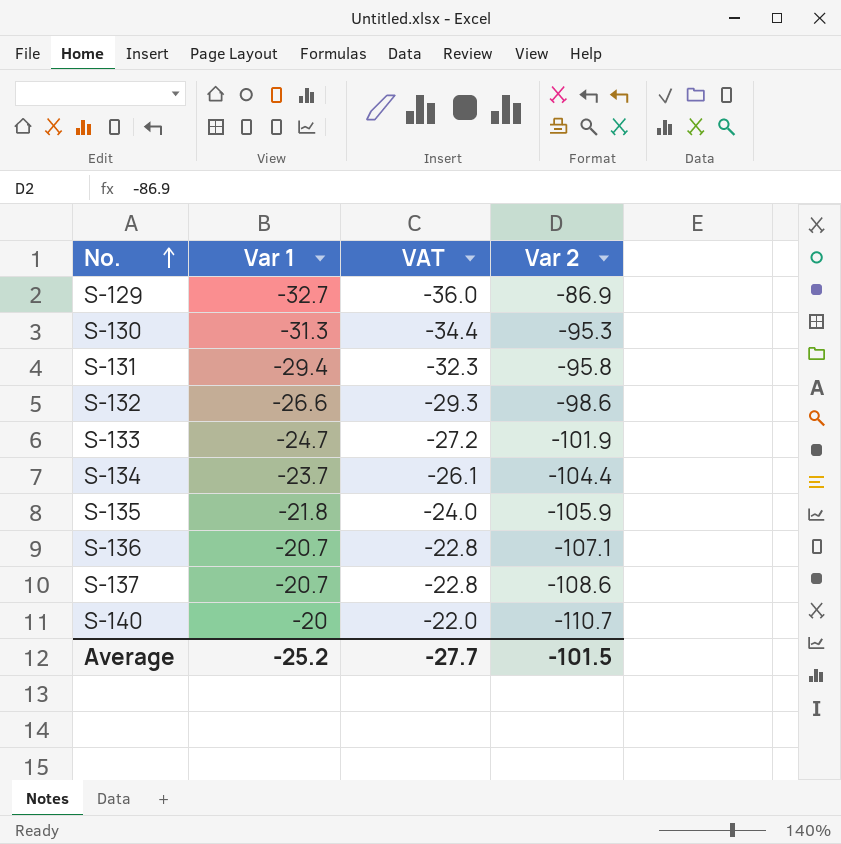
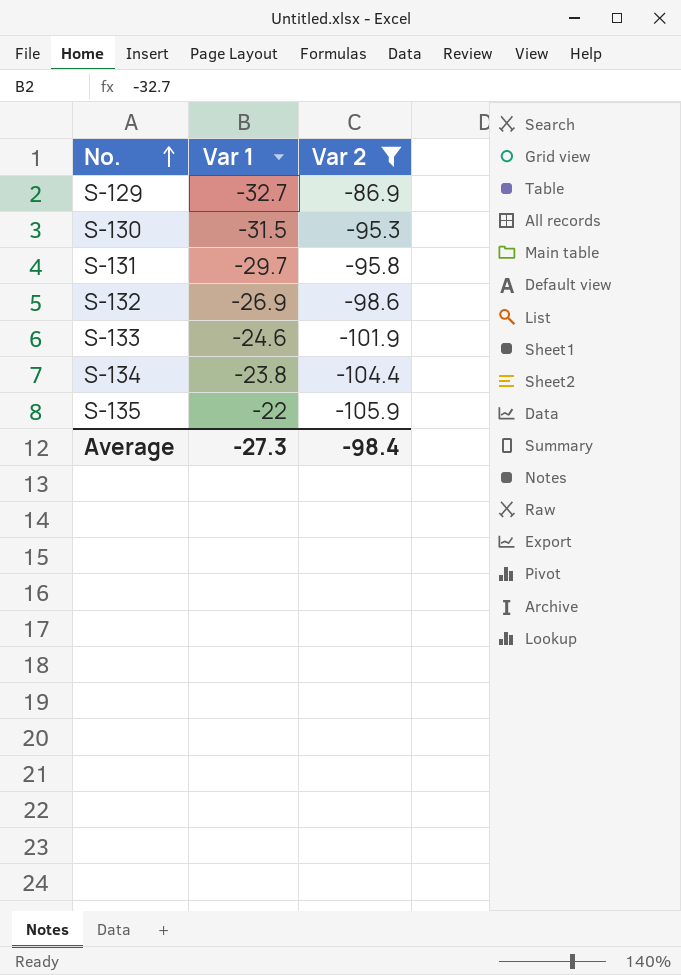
filter: none -> Var 2 >= -105.9
column VAT | formula: [Var 1] * 1.1 -> none
S-130 | Var 1: -31.3 -> -31.5
S-131 | Var 1: -29.4 -> -29.7
S-132 | Var 1: -26.6 -> -26.9
S-133 | Var 1: -24.7 -> -24.6
S-134 | Var 1: -23.7 -> -23.8
S-135 | Var 1: -21.8 -> -22
Average | Var 1: -25.2 -> -27.3
Average | Var 2: -101.5 -> -98.4

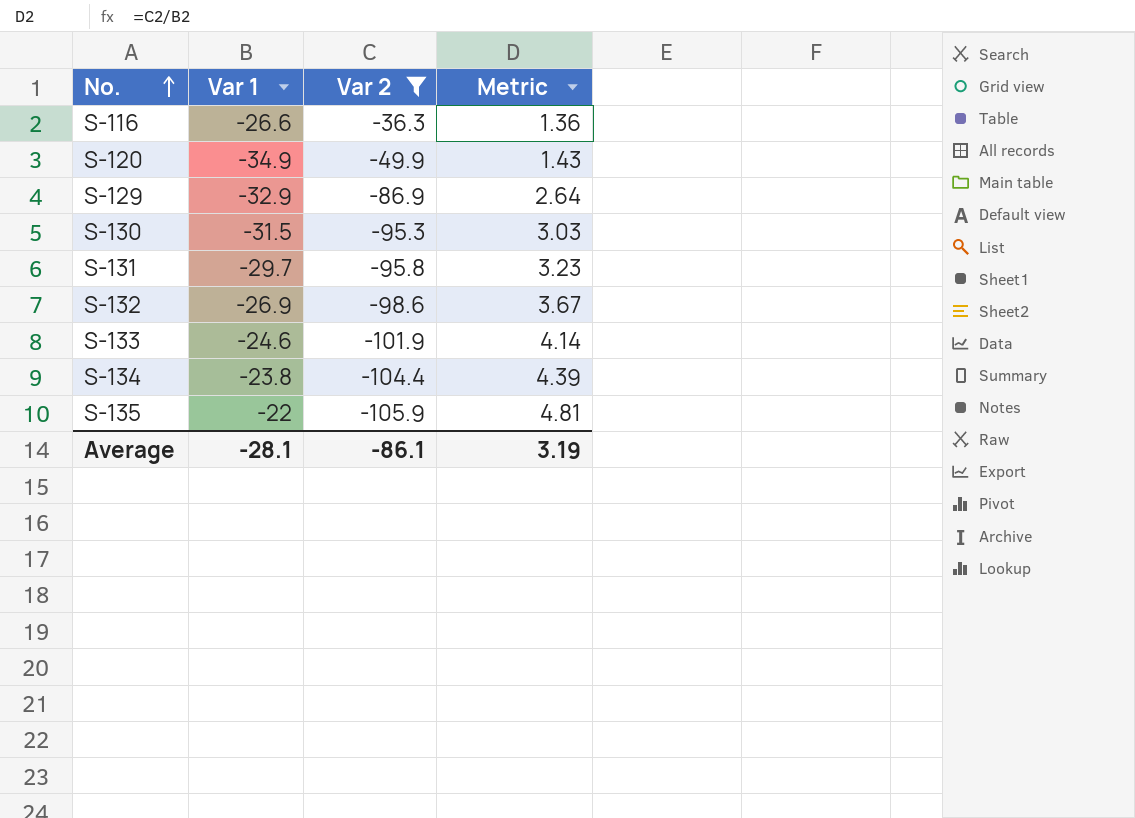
column Metric | formula: none -> [Var 2] / [Var 1]
row S-116: none -> -26.6 | -36.3 | 1.36
row S-120: none -> -34.9 | -49.9 | 1.43
S-129 | Var 1: -32.7 -> -32.9
Average | Var 1: -27.3 -> -28.1
Average | Var 2: -98.4 -> -86.1

